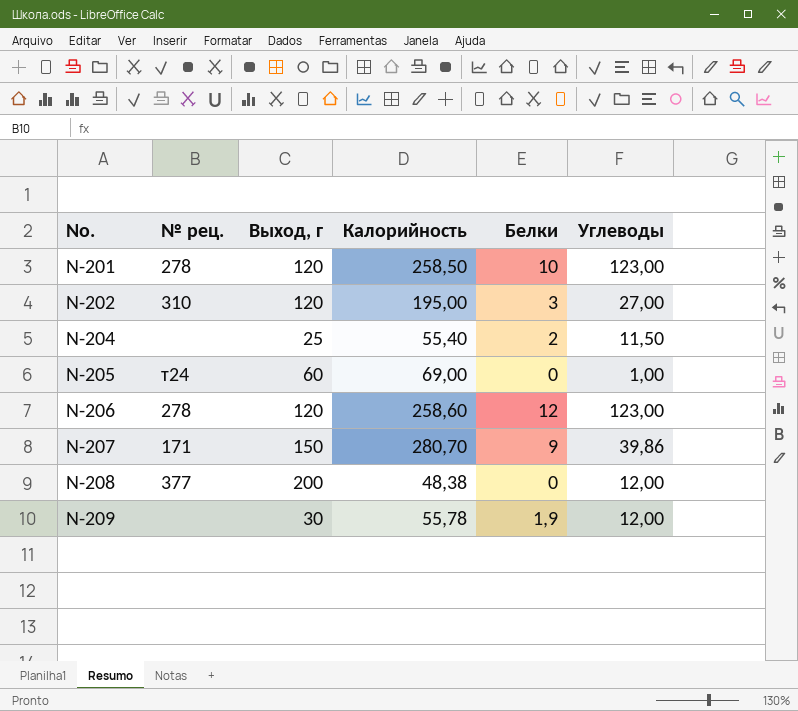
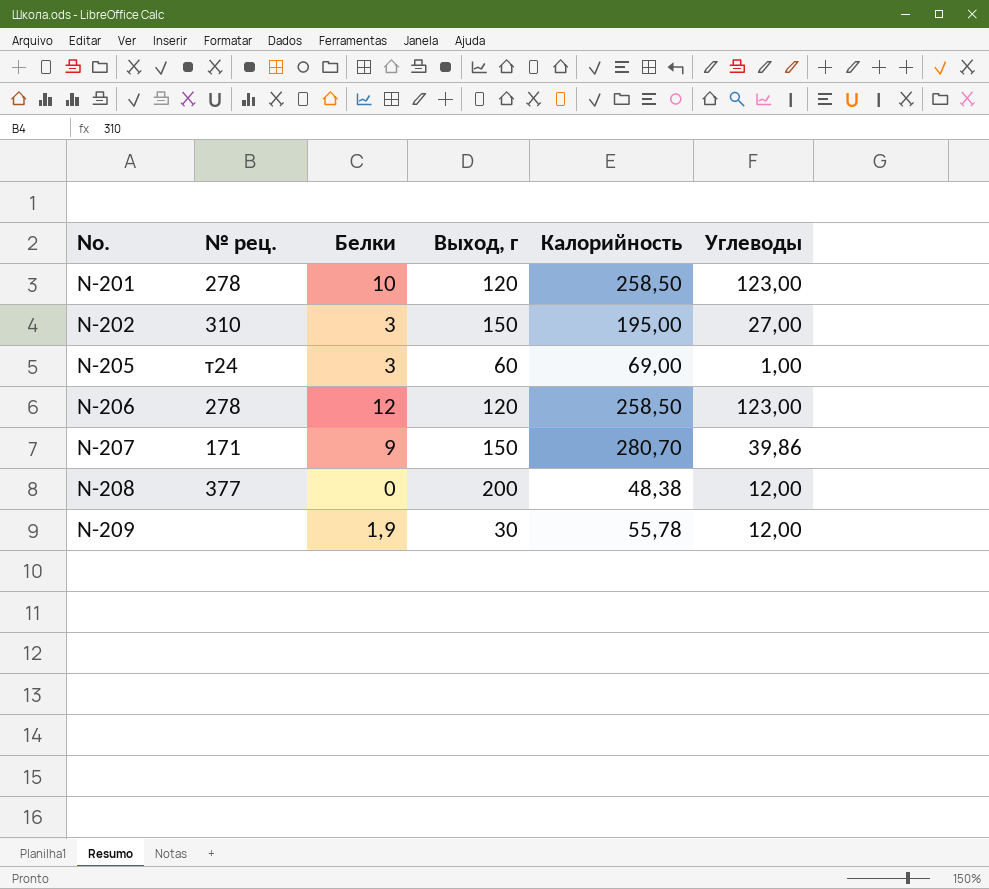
column Белки | position: 5 -> 3
row N-204: none | 25 | 55,40 | 2 | 11,50 -> none
N-202 | Выход, г: 120 -> 150
N-205 | Белки: 0 -> 3
N-206 | Калорийность: 258,60 -> 258,50

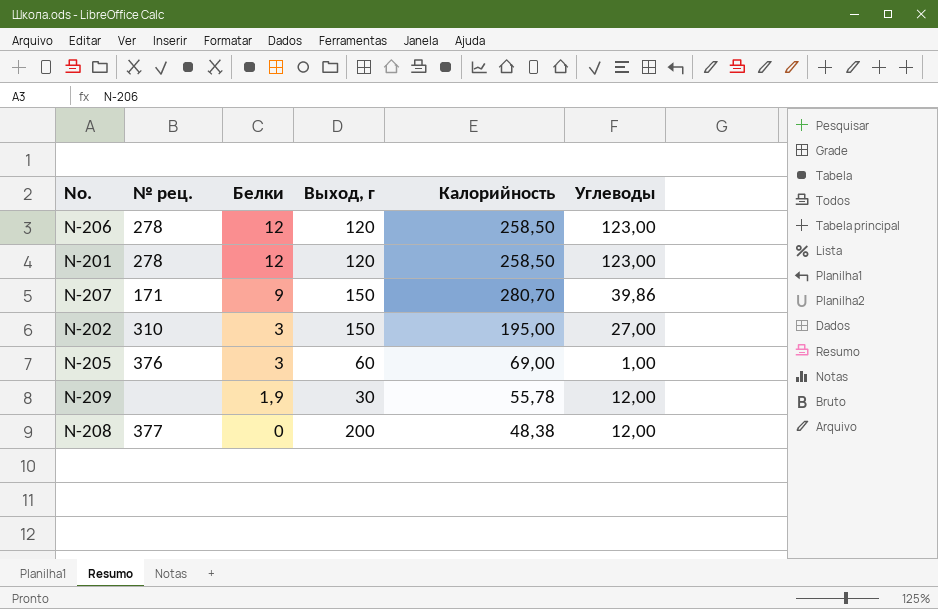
row order: No. ascending -> Белки descending
N-201 | Белки: 10 -> 12
N-205 | № рец.: т24 -> 376

